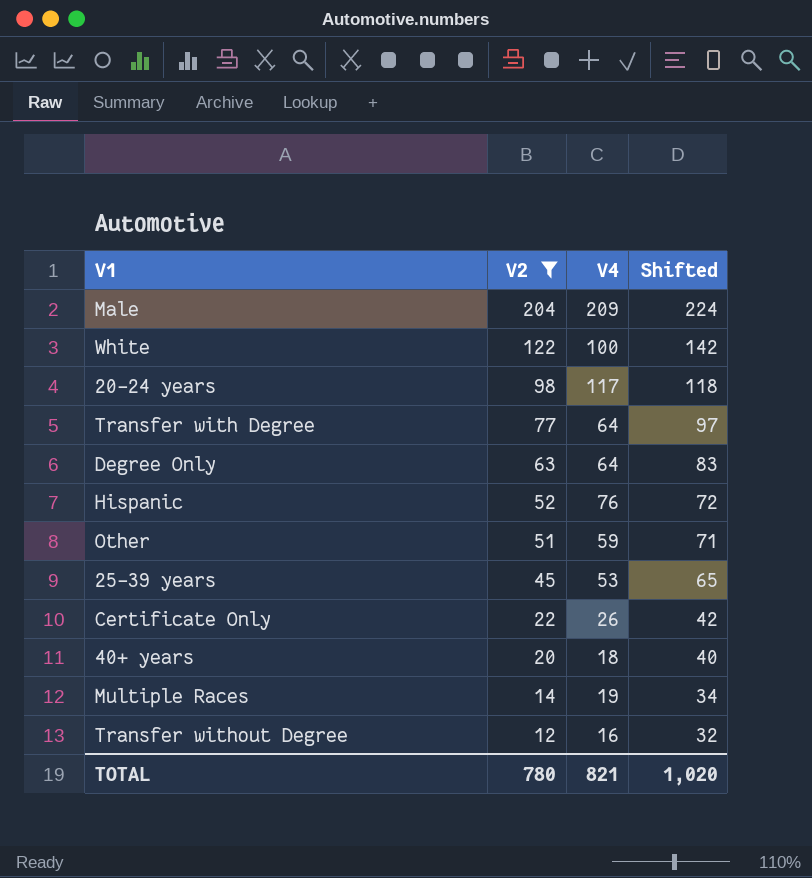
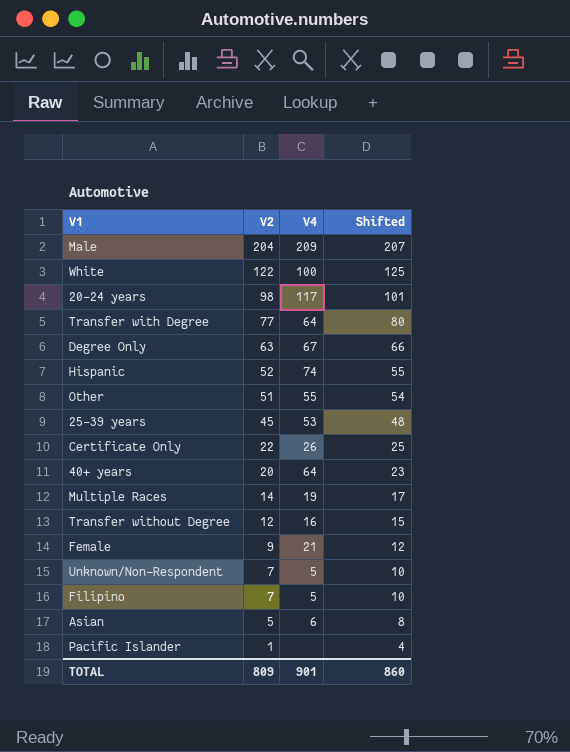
filter: V2 >= 12 -> none
column Shifted | formula: [V2] + 20 -> [V2] + 3
Degree Only | V4: 64 -> 67
Hispanic | V4: 76 -> 74
Other | V4: 59 -> 55
40+ years | V4: 18 -> 64
TOTAL | V2: 780 -> 809
TOTAL | V4: 821 -> 901
TOTAL | Shifted: 1,020 -> 860

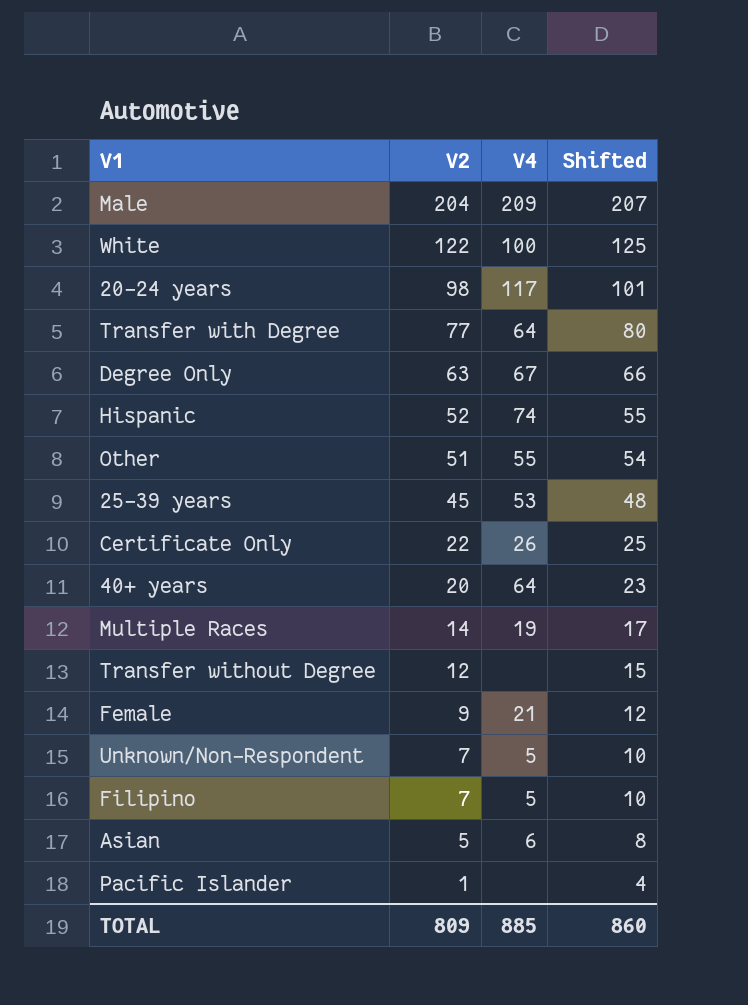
Transfer without Degree | V4: 16 -> none
TOTAL | V4: 901 -> 885

